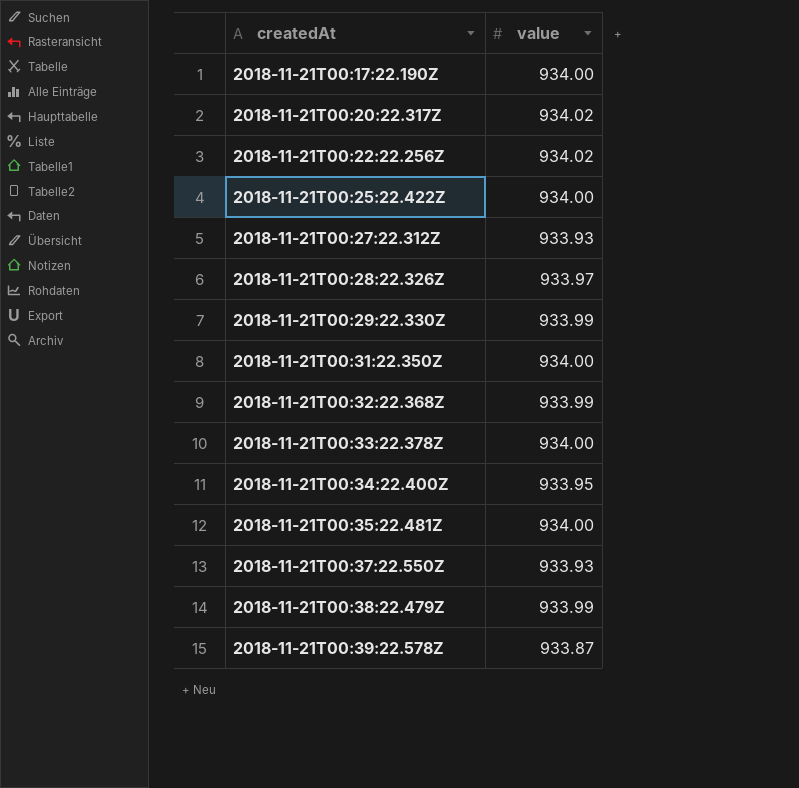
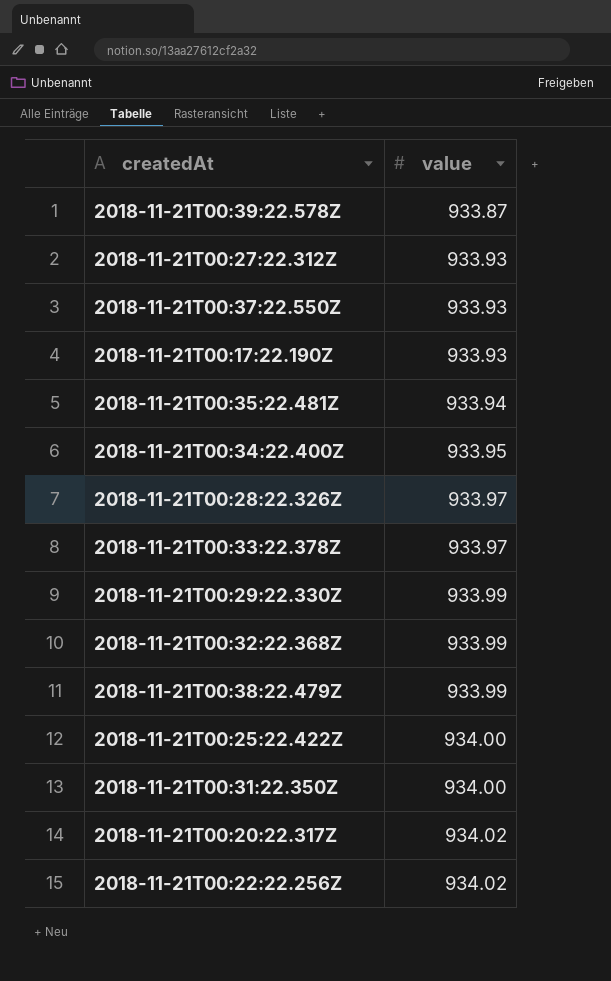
row order: createdAt ascending -> value ascending
2018-11-21T00:17:22.190Z | value: 934.00 -> 933.93
2018-11-21T00:35:22.481Z | value: 934.00 -> 933.94
2018-11-21T00:33:22.378Z | value: 934.00 -> 933.97

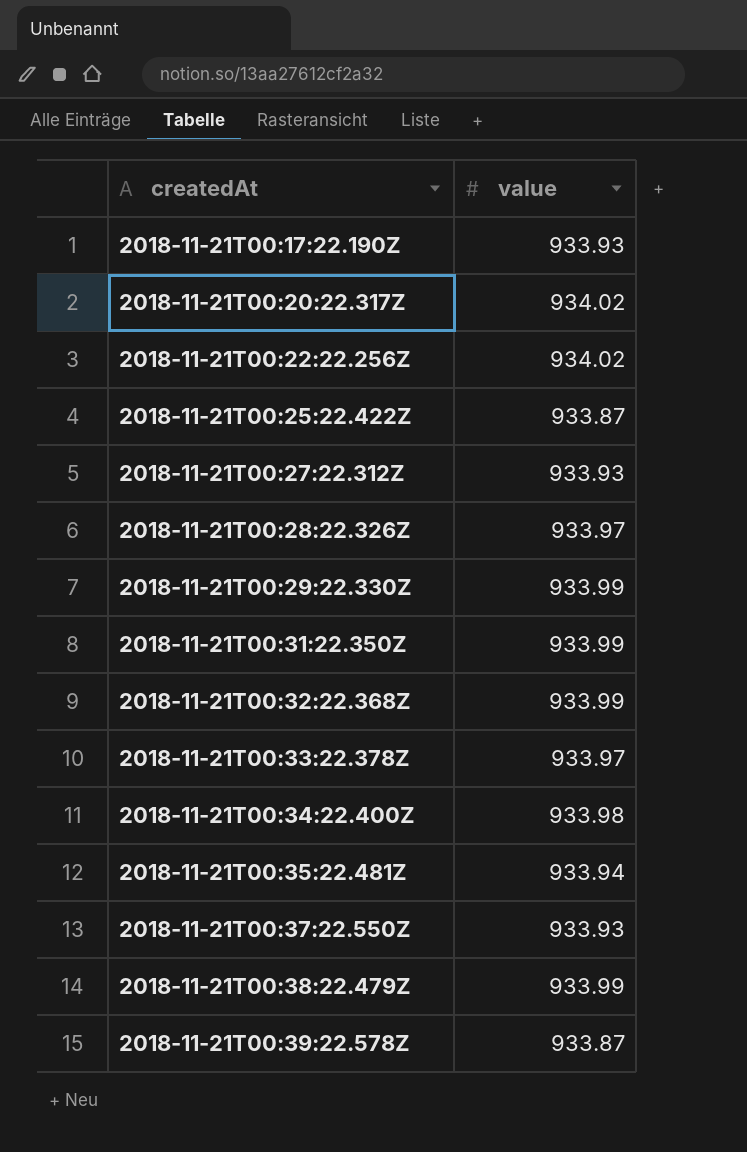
row order: value ascending -> createdAt ascending
2018-11-21T00:25:22.422Z | value: 934.00 -> 933.87
2018-11-21T00:31:22.350Z | value: 934.00 -> 933.99
2018-11-21T00:34:22.400Z | value: 933.95 -> 933.98

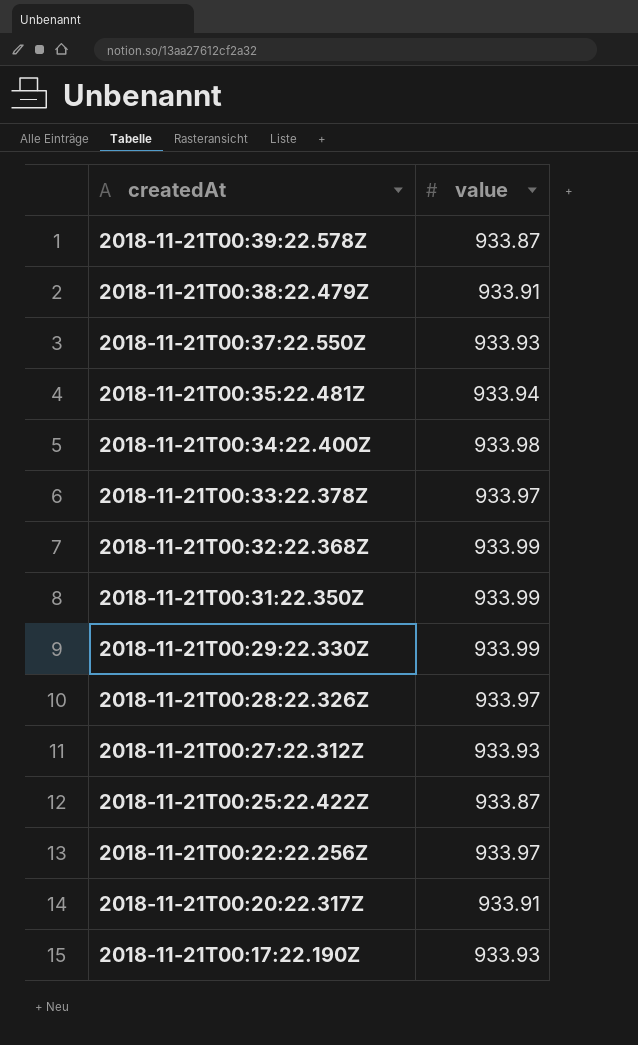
row order: createdAt ascending -> createdAt descending
2018-11-21T00:38:22.479Z | value: 933.99 -> 933.91
2018-11-21T00:22:22.256Z | value: 934.02 -> 933.97
2018-11-21T00:20:22.317Z | value: 934.02 -> 933.91

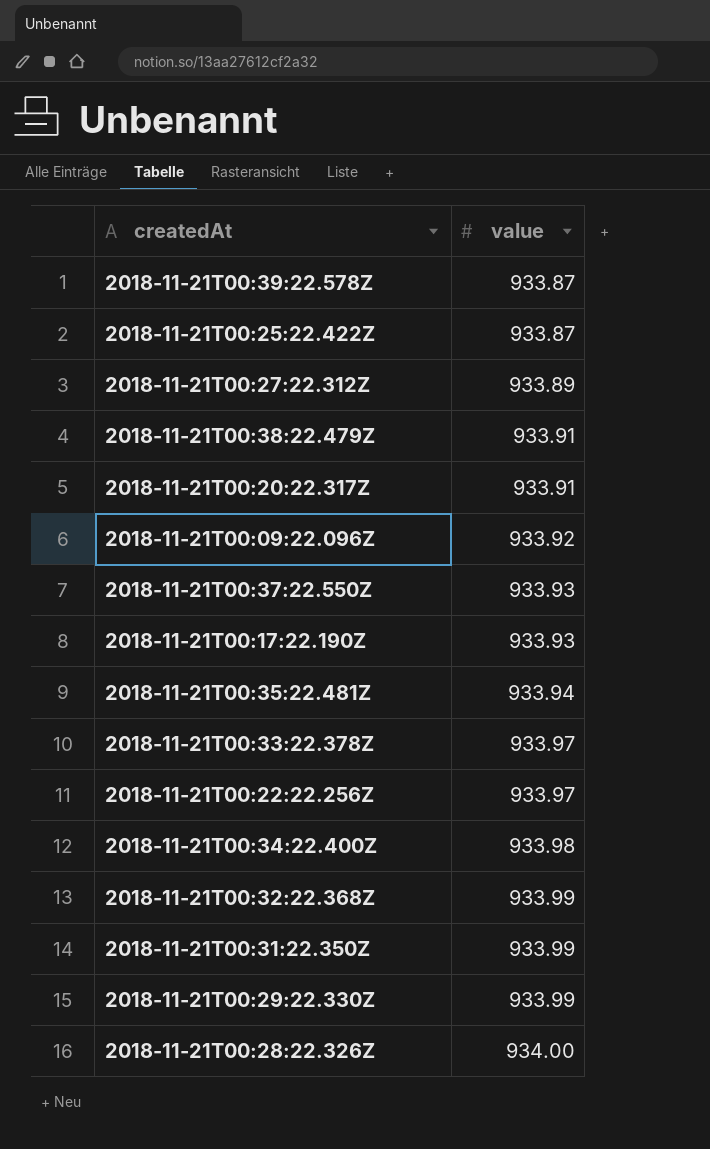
row order: createdAt descending -> value ascending
2018-11-21T00:27:22.312Z | value: 933.93 -> 933.89
row 2018-11-21T00:09:22.096Z: none -> 933.92
2018-11-21T00:28:22.326Z | value: 933.97 -> 934.00

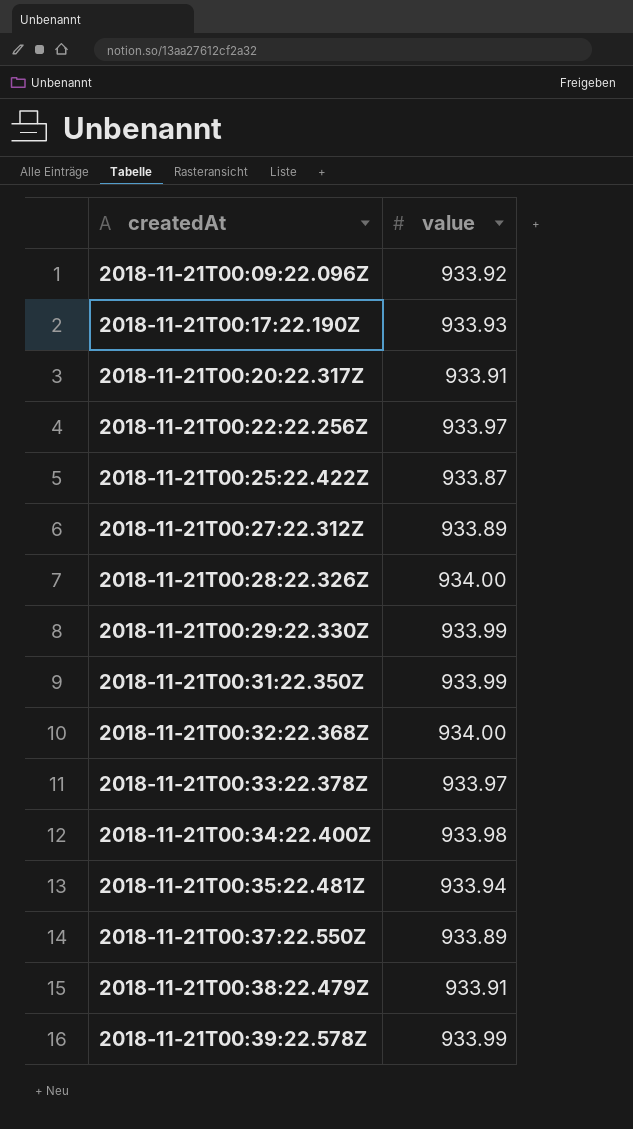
row order: value ascending -> createdAt ascending
2018-11-21T00:32:22.368Z | value: 933.99 -> 934.00
2018-11-21T00:37:22.550Z | value: 933.93 -> 933.89
2018-11-21T00:39:22.578Z | value: 933.87 -> 933.99

